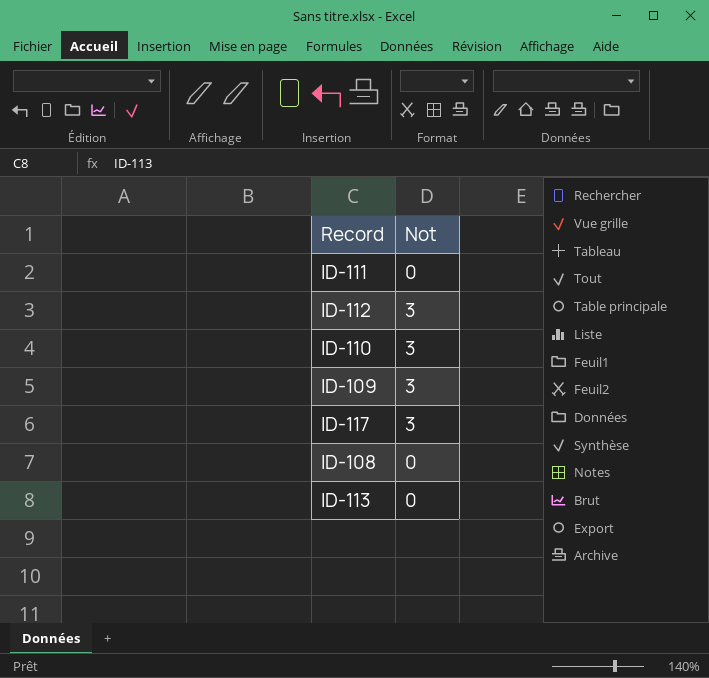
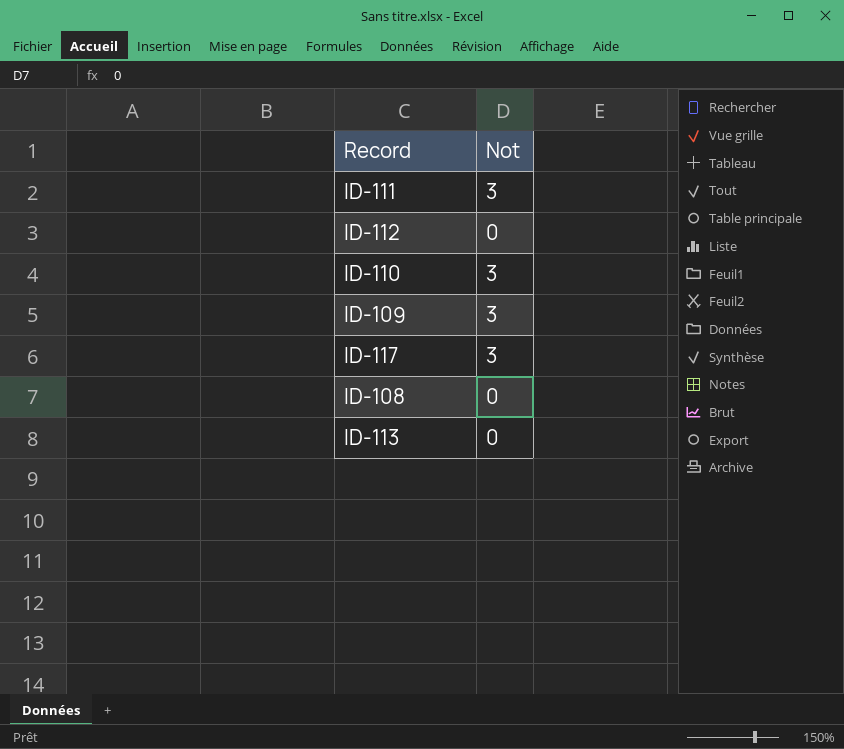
ID-111 | Not: 0 -> 3
ID-112 | Not: 3 -> 0

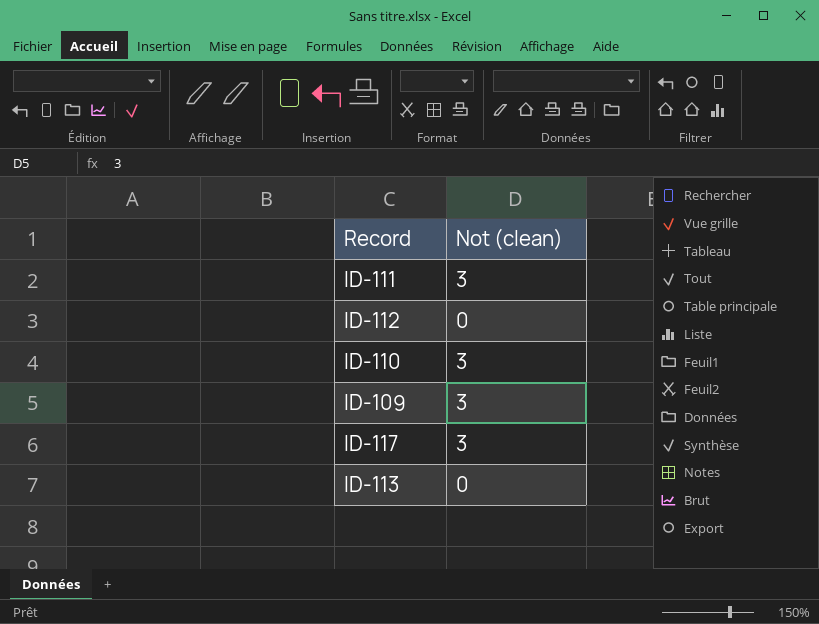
column name: Not -> Not (clean)
row ID-108: 0 -> none

